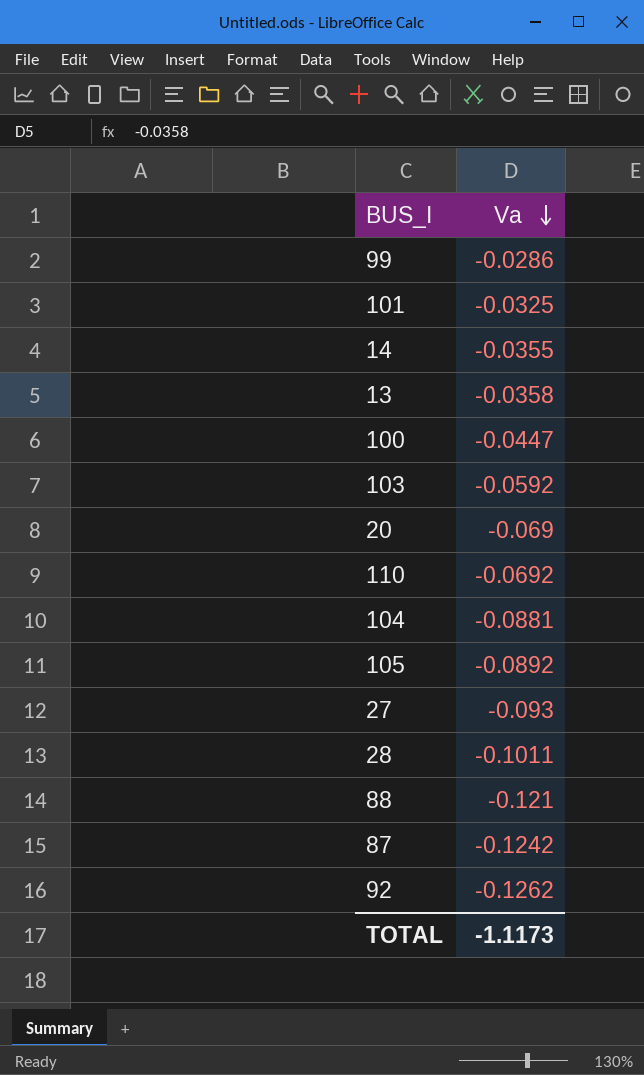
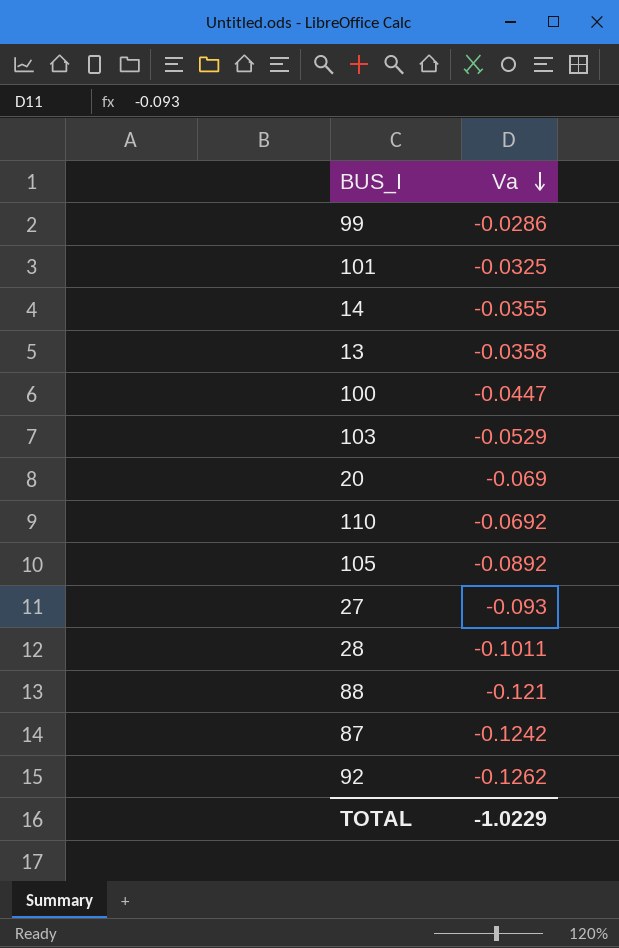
row 104: -0.0881 -> none
103 | Va: -0.0592 -> -0.0529
TOTAL | Va: -1.1173 -> -1.0229

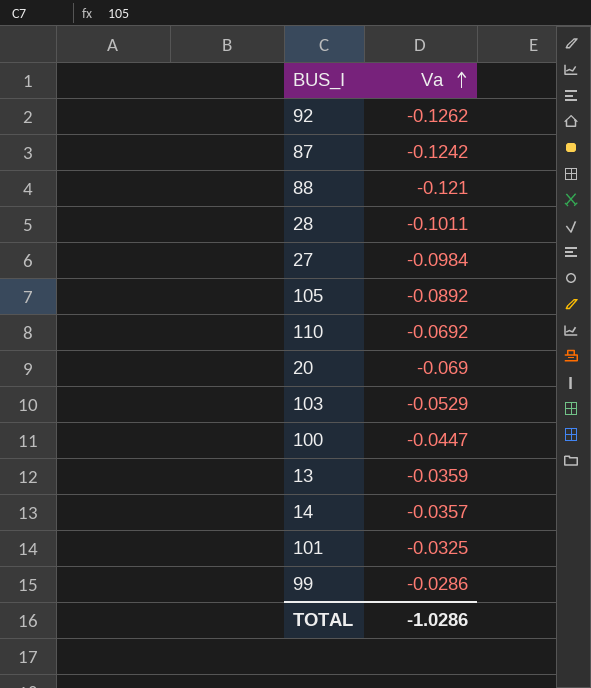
row order: Va descending -> Va ascending
27 | Va: -0.093 -> -0.0984
13 | Va: -0.0358 -> -0.0359
14 | Va: -0.0355 -> -0.0357
TOTAL | Va: -1.0229 -> -1.0286

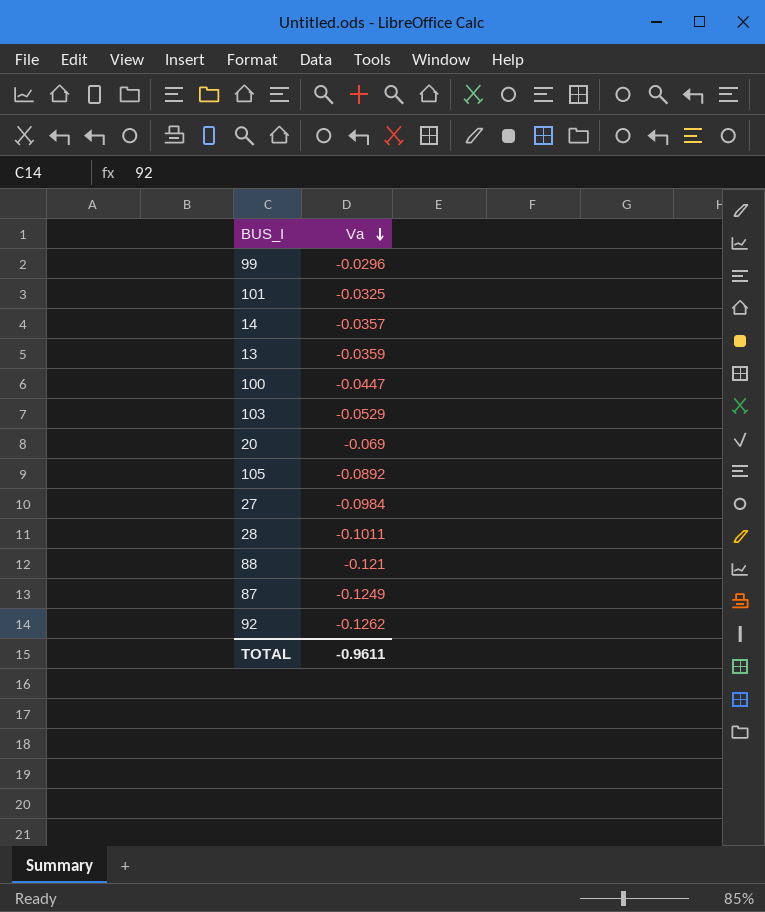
row order: Va ascending -> Va descending
row 110: -0.0692 -> none
99 | Va: -0.0286 -> -0.0296
87 | Va: -0.1242 -> -0.1249
TOTAL | Va: -1.0286 -> -0.9611

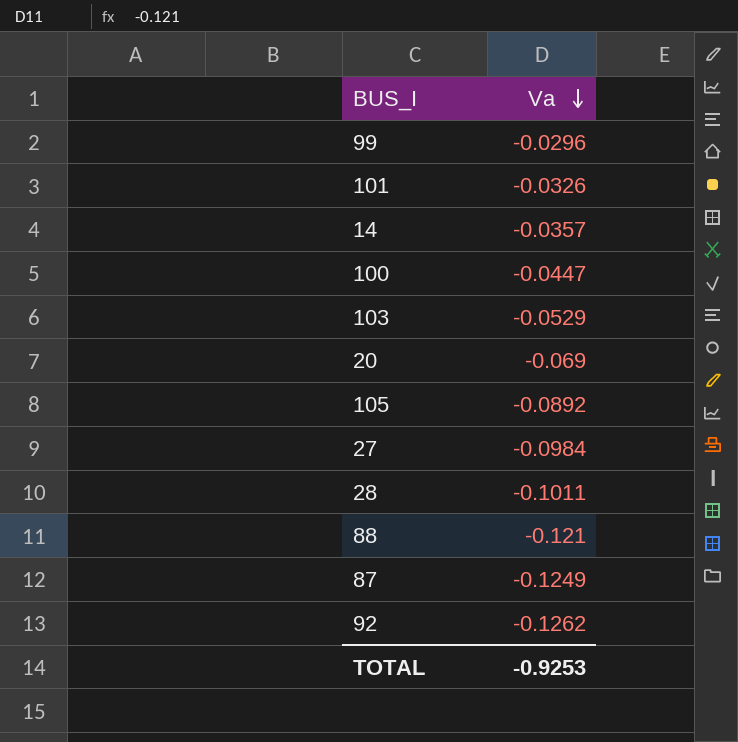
row 13: -0.0359 -> none
101 | Va: -0.0325 -> -0.0326
TOTAL | Va: -0.9611 -> -0.9253

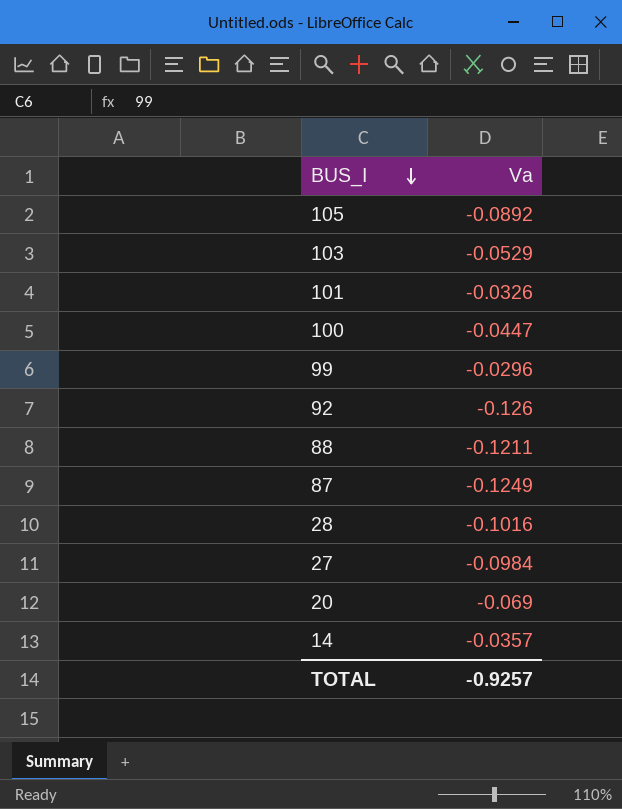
row order: Va descending -> BUS_I descending
92 | Va: -0.1262 -> -0.126
88 | Va: -0.121 -> -0.1211
28 | Va: -0.1011 -> -0.1016
TOTAL | Va: -0.9253 -> -0.9257

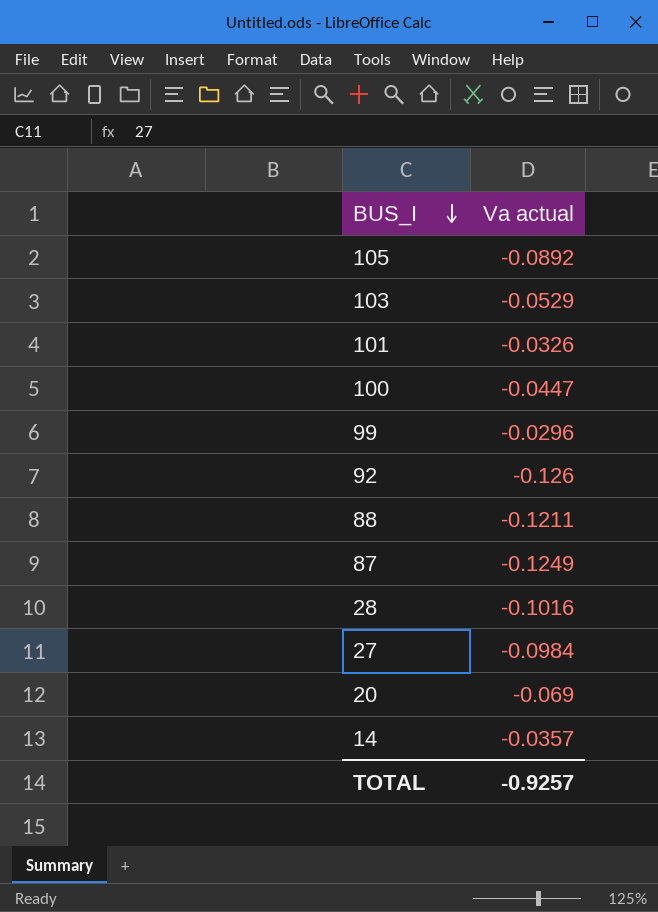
column name: Va -> Va actual

